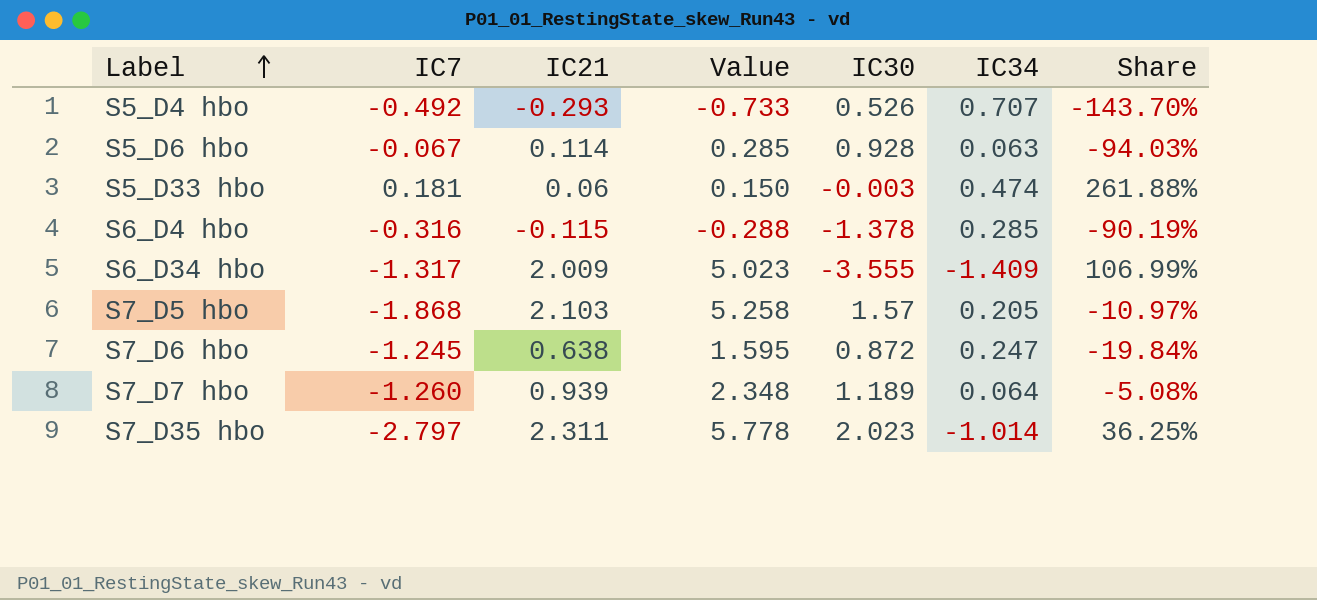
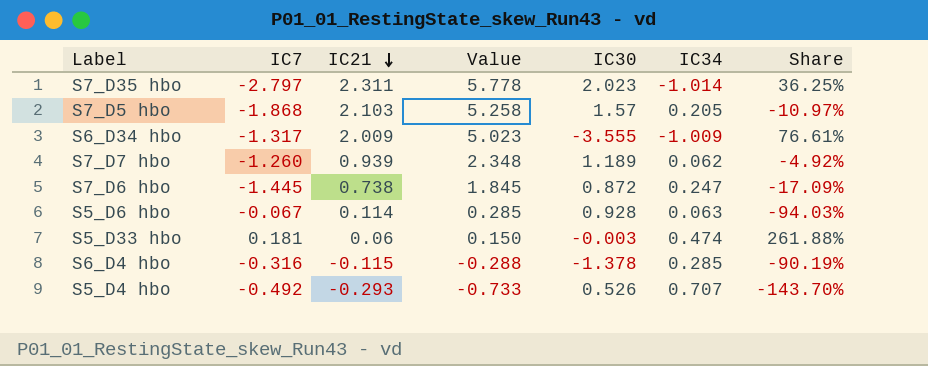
row order: Label ascending -> IC21 descending
S6_D34 hbo | IC34: -1.409 -> -1.009
S6_D34 hbo | Share: 106.99% -> 76.61%
S7_D7 hbo | IC34: 0.064 -> 0.062
S7_D7 hbo | Share: -5.08% -> -4.92%
S7_D6 hbo | IC7: -1.245 -> -1.445
S7_D6 hbo | IC21: 0.638 -> 0.738
S7_D6 hbo | Value: 1.595 -> 1.845
S7_D6 hbo | Share: -19.84% -> -17.09%

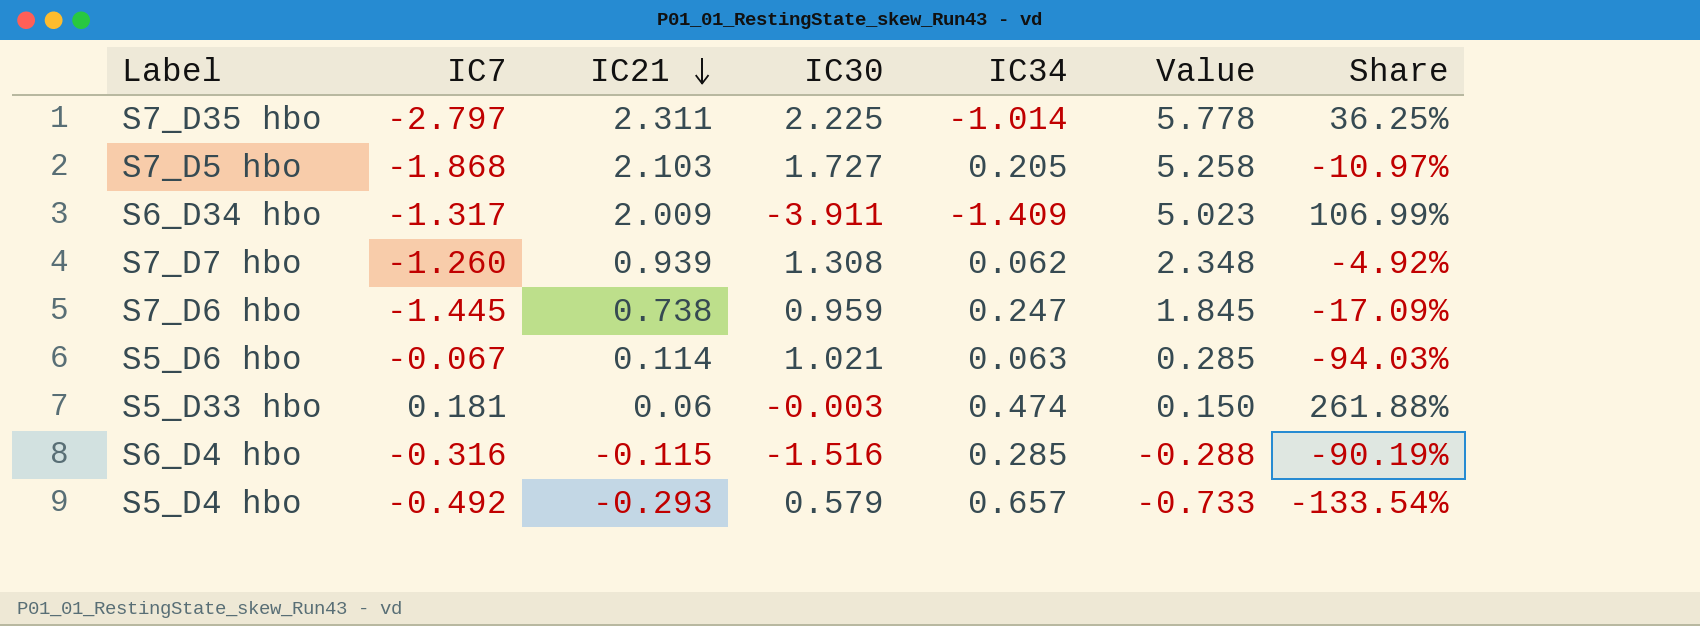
column Value | position: 4 -> 6
S7_D35 hbo | IC30: 2.023 -> 2.225
S7_D5 hbo | IC30: 1.57 -> 1.727
S6_D34 hbo | IC30: -3.555 -> -3.911
S6_D34 hbo | IC34: -1.009 -> -1.409
S6_D34 hbo | Share: 76.61% -> 106.99%
S7_D7 hbo | IC30: 1.189 -> 1.308
S7_D6 hbo | IC30: 0.872 -> 0.959
S5_D6 hbo | IC30: 0.928 -> 1.021
S6_D4 hbo | IC30: -1.378 -> -1.516
S5_D4 hbo | IC30: 0.526 -> 0.579
S5_D4 hbo | IC34: 0.707 -> 0.657
S5_D4 hbo | Share: -143.70% -> -133.54%

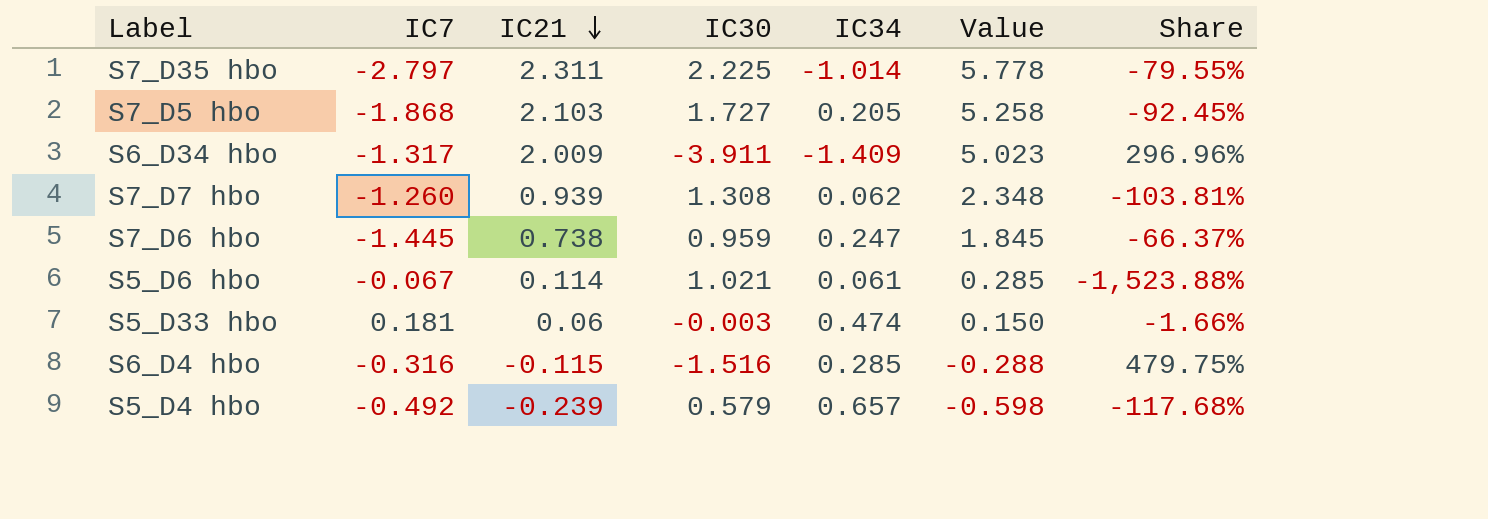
column Share | formula: [IC34] / [IC7] -> [IC30] / [IC7]
S5_D6 hbo | IC34: 0.063 -> 0.061
S5_D4 hbo | IC21: -0.293 -> -0.239
S5_D4 hbo | Value: -0.733 -> -0.598

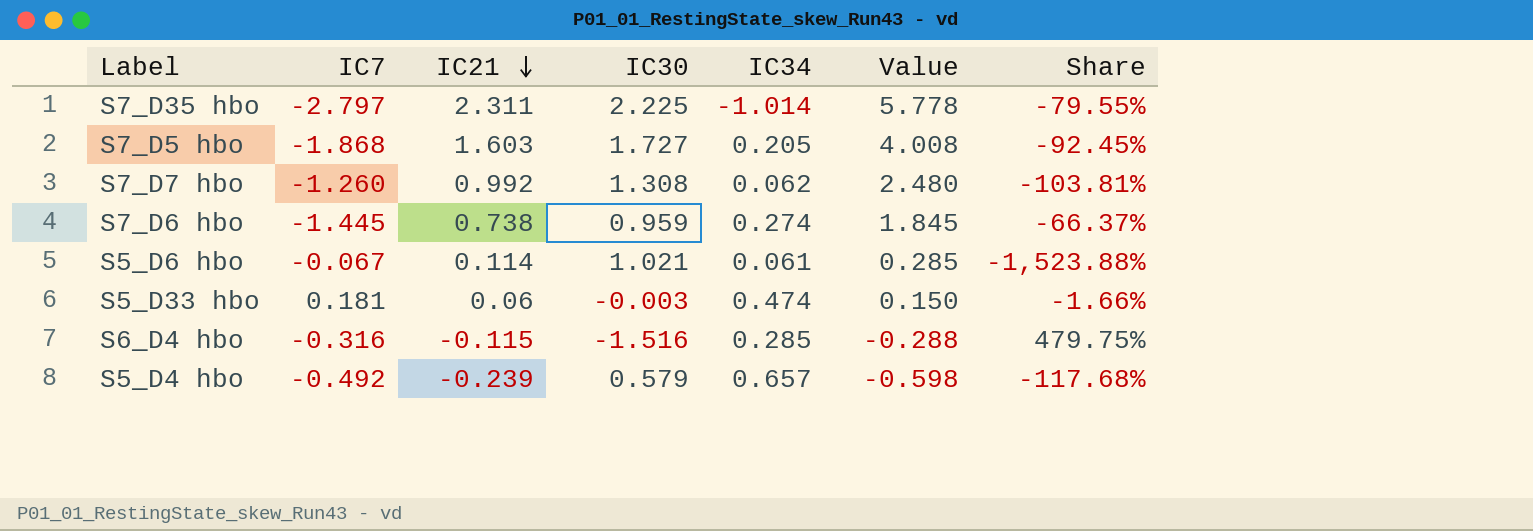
row S6_D34 hbo: -1.317 | 2.009 | -3.911 | -1.409 | 5.023 | 296.96% -> none
S7_D5 hbo | IC21: 2.103 -> 1.603
S7_D5 hbo | Value: 5.258 -> 4.008
S7_D7 hbo | IC21: 0.939 -> 0.992
S7_D7 hbo | Value: 2.348 -> 2.480
S7_D6 hbo | IC34: 0.247 -> 0.274

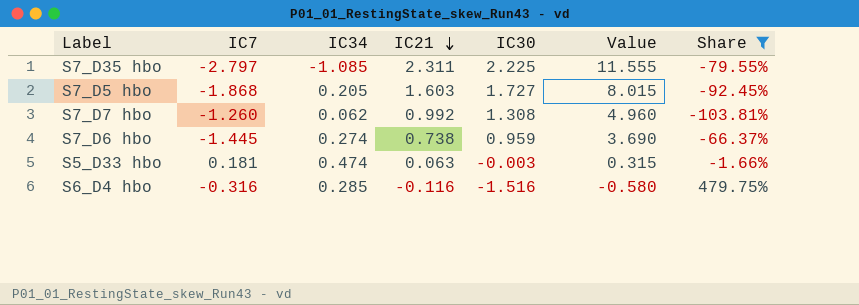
filter: none -> Share >= -103.81%
column IC34 | position: 5 -> 3
column Value | formula: [IC21] * 2.5 -> [IC21] * 5
S7_D35 hbo | IC34: -1.014 -> -1.085
S5_D33 hbo | IC21: 0.06 -> 0.063
S6_D4 hbo | IC21: -0.115 -> -0.116

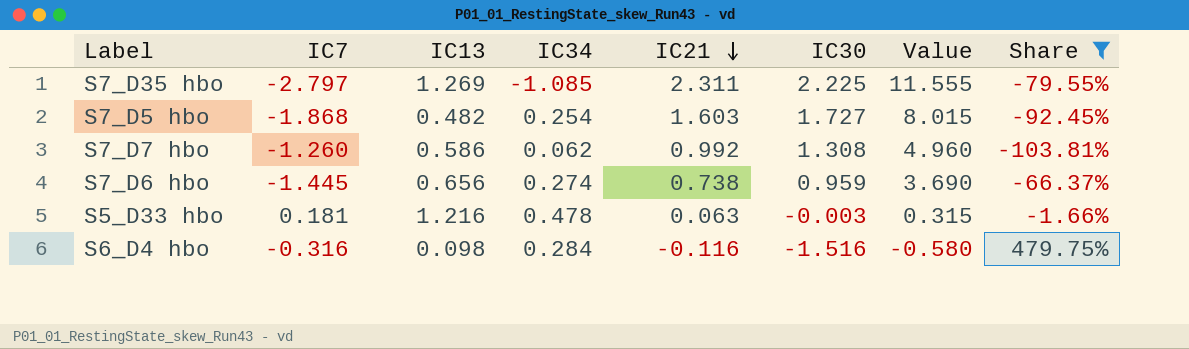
column IC13 | position: none -> 3
S7_D5 hbo | IC34: 0.205 -> 0.254
S5_D33 hbo | IC34: 0.474 -> 0.478
S6_D4 hbo | IC34: 0.285 -> 0.284

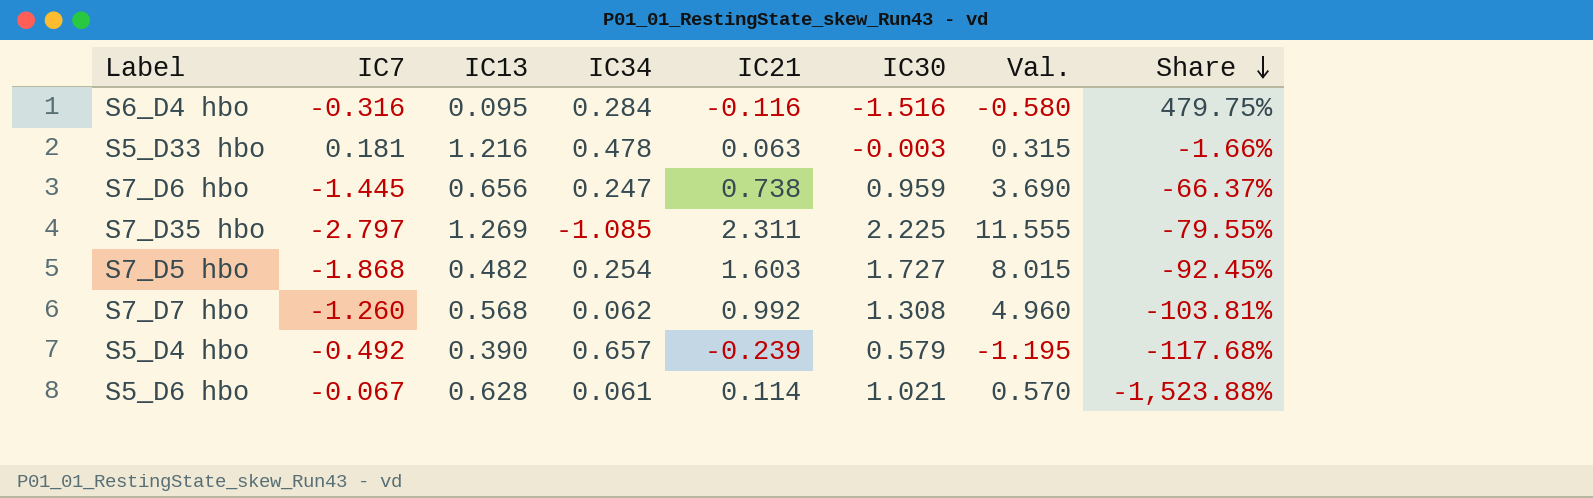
filter: Share >= -103.81% -> none
row order: IC21 descending -> Share descending
column name: Value -> Val.
S6_D4 hbo | IC13: 0.098 -> 0.095
S7_D6 hbo | IC34: 0.274 -> 0.247
S7_D7 hbo | IC13: 0.586 -> 0.568

